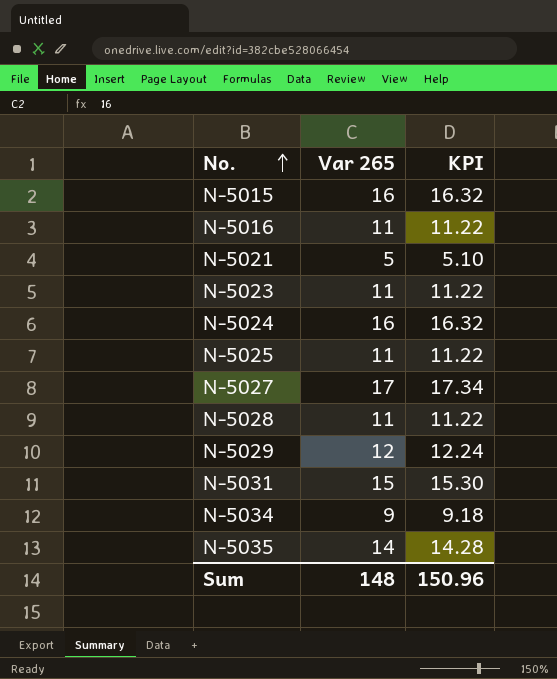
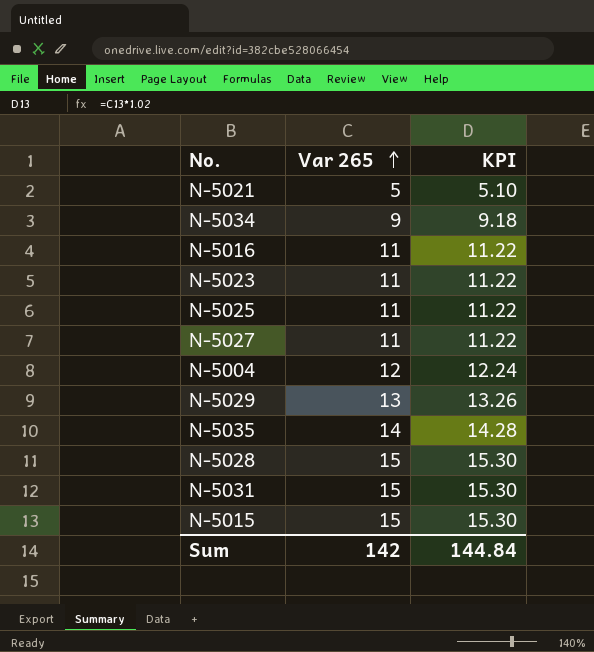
row order: No. ascending -> Var 265 ascending
row N-5024: 16 | 16.32 -> none
N-5027 | Var 265: 17 -> 11
N-5027 | KPI: 17.34 -> 11.22
row N-5004: none -> 12 | 12.24
N-5029 | Var 265: 12 -> 13
N-5029 | KPI: 12.24 -> 13.26
N-5028 | Var 265: 11 -> 15
N-5028 | KPI: 11.22 -> 15.30
N-5015 | Var 265: 16 -> 15
N-5015 | KPI: 16.32 -> 15.30
Sum | Var 265: 148 -> 142
Sum | KPI: 150.96 -> 144.84

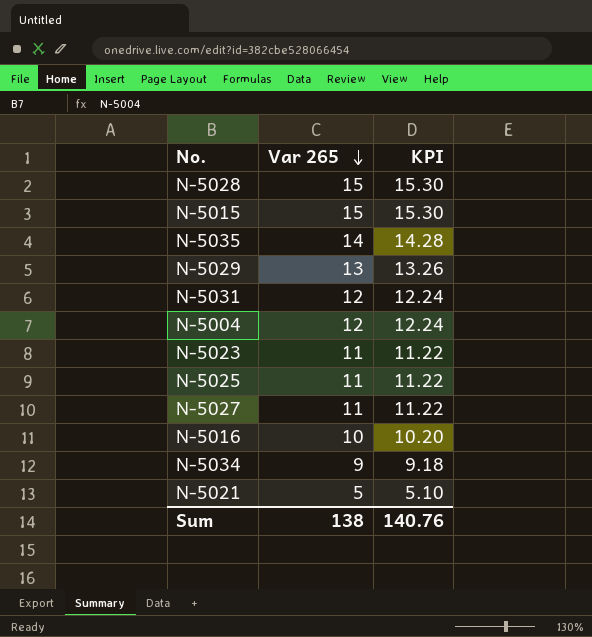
row order: Var 265 ascending -> Var 265 descending
N-5031 | Var 265: 15 -> 12
N-5031 | KPI: 15.30 -> 12.24
N-5016 | Var 265: 11 -> 10
N-5016 | KPI: 11.22 -> 10.20
Sum | Var 265: 142 -> 138
Sum | KPI: 144.84 -> 140.76

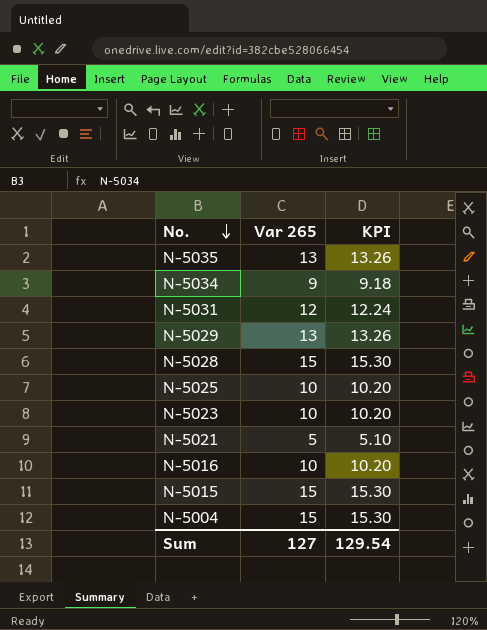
row order: Var 265 descending -> No. descending
row N-5027: 11 | 11.22 -> none
N-5035 | Var 265: 14 -> 13
N-5035 | KPI: 14.28 -> 13.26
N-5025 | Var 265: 11 -> 10
N-5025 | KPI: 11.22 -> 10.20
N-5023 | Var 265: 11 -> 10
N-5023 | KPI: 11.22 -> 10.20
N-5004 | Var 265: 12 -> 15
N-5004 | KPI: 12.24 -> 15.30
Sum | Var 265: 138 -> 127
Sum | KPI: 140.76 -> 129.54

